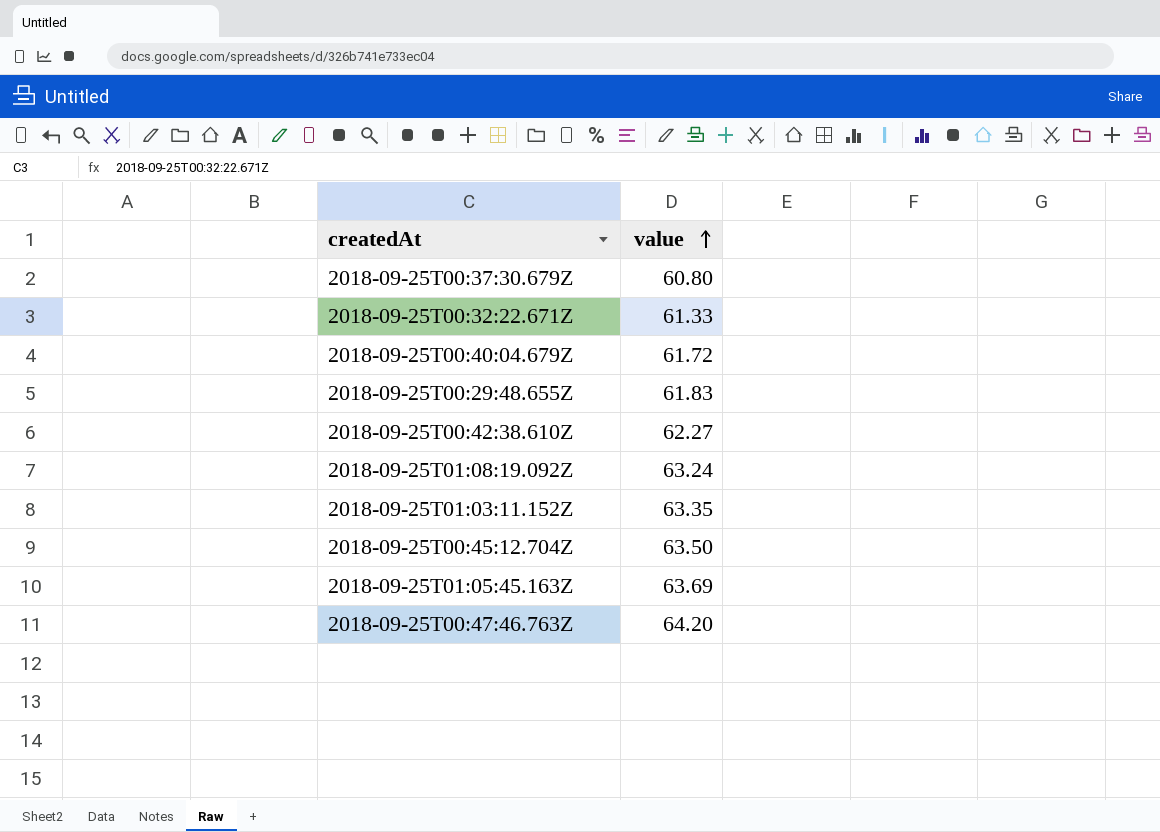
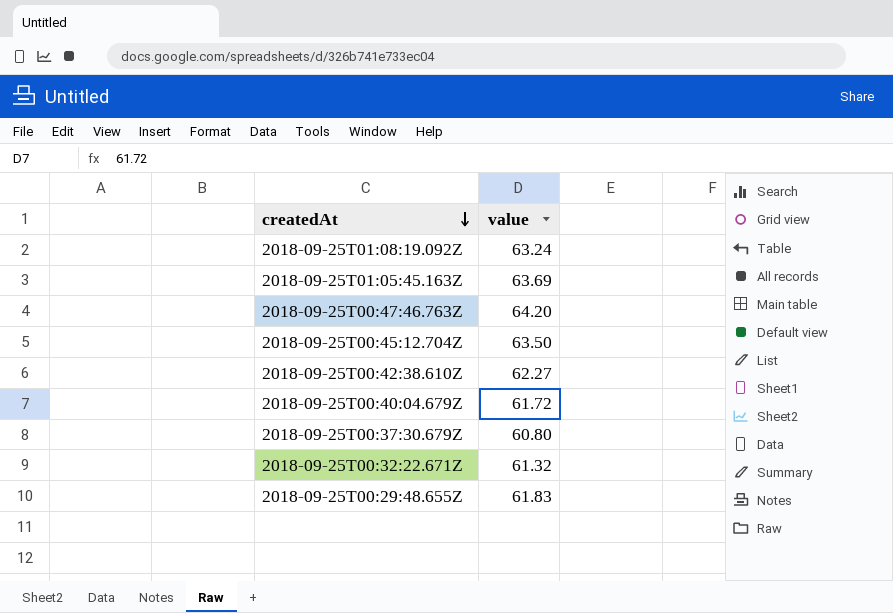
row order: value ascending -> createdAt descending
row 2018-09-25T01:03:11.152Z: 63.35 -> none
2018-09-25T00:32:22.671Z | value: 61.33 -> 61.32

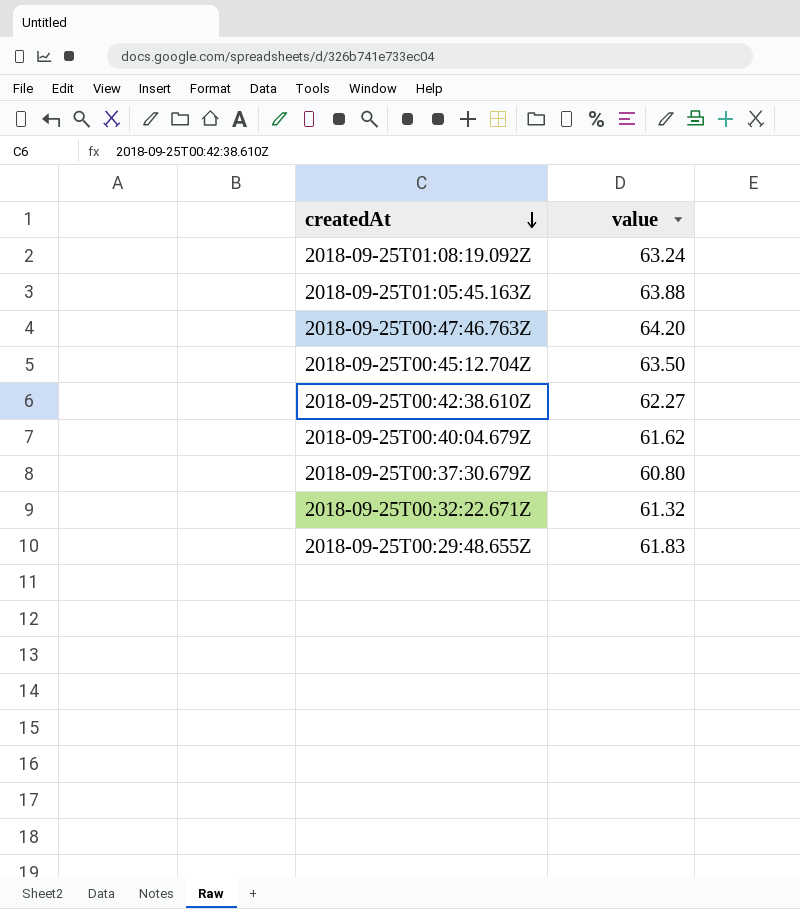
2018-09-25T01:05:45.163Z | value: 63.69 -> 63.88
2018-09-25T00:40:04.679Z | value: 61.72 -> 61.62

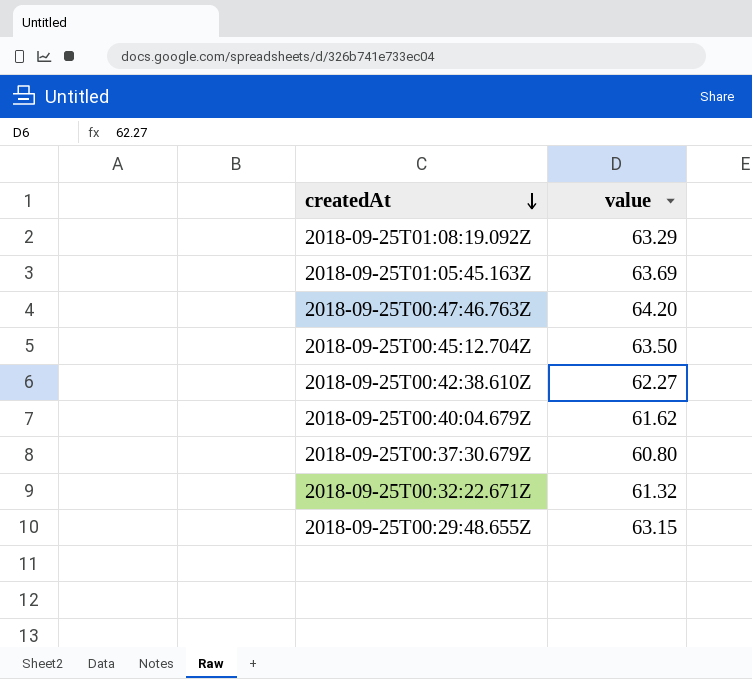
2018-09-25T01:08:19.092Z | value: 63.24 -> 63.29
2018-09-25T01:05:45.163Z | value: 63.88 -> 63.69
2018-09-25T00:29:48.655Z | value: 61.83 -> 63.15

